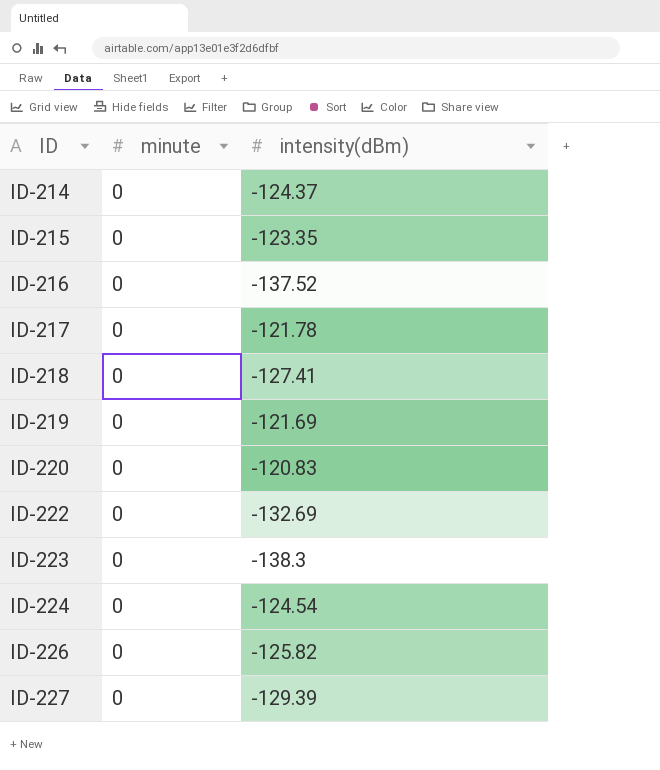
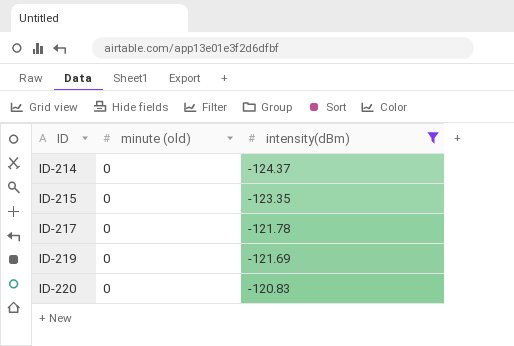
filter: none -> intensity(dBm) >= -124.37
column name: minute -> minute (old)

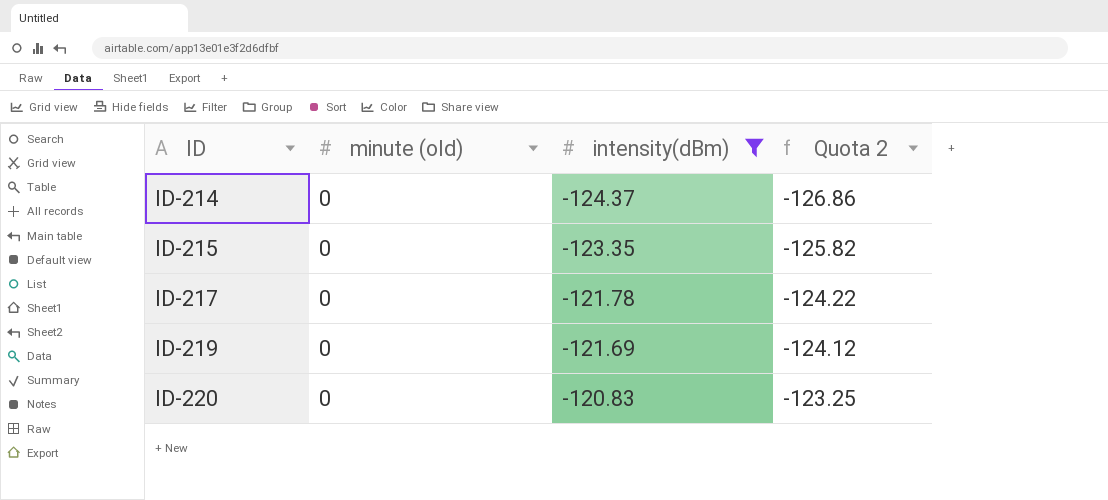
column Quota 2 | formula: none -> [intensity(dBm)] * 1.02

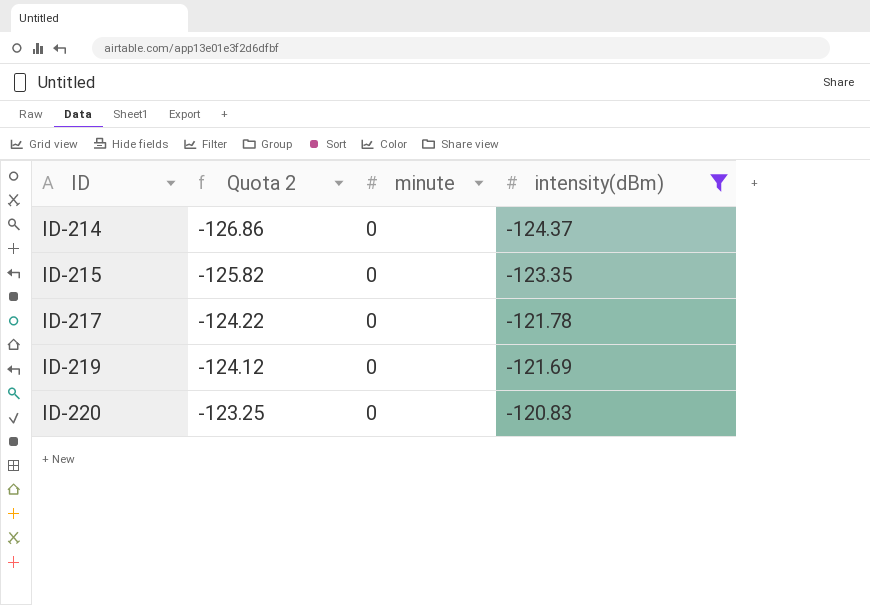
column Quota 2 | position: 4 -> 2
column name: minute (old) -> minute

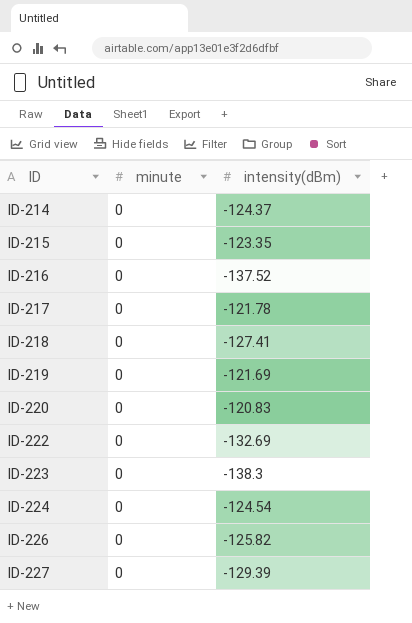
filter: intensity(dBm) >= -124.37 -> none
column Quota 2 | formula: [intensity(dBm)] * 1.02 -> none

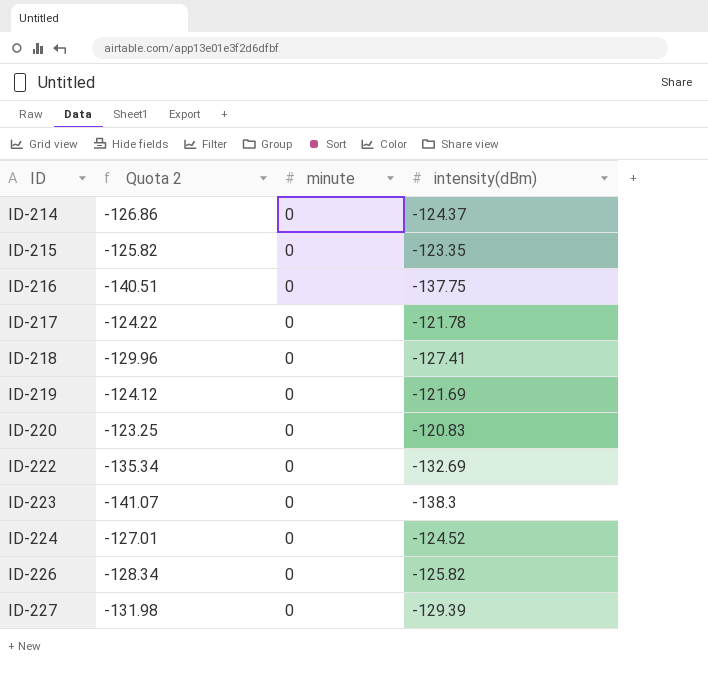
column Quota 2 | formula: none -> [intensity(dBm)] * 1.02
ID-216 | intensity(dBm): -137.52 -> -137.75
ID-224 | intensity(dBm): -124.54 -> -124.52

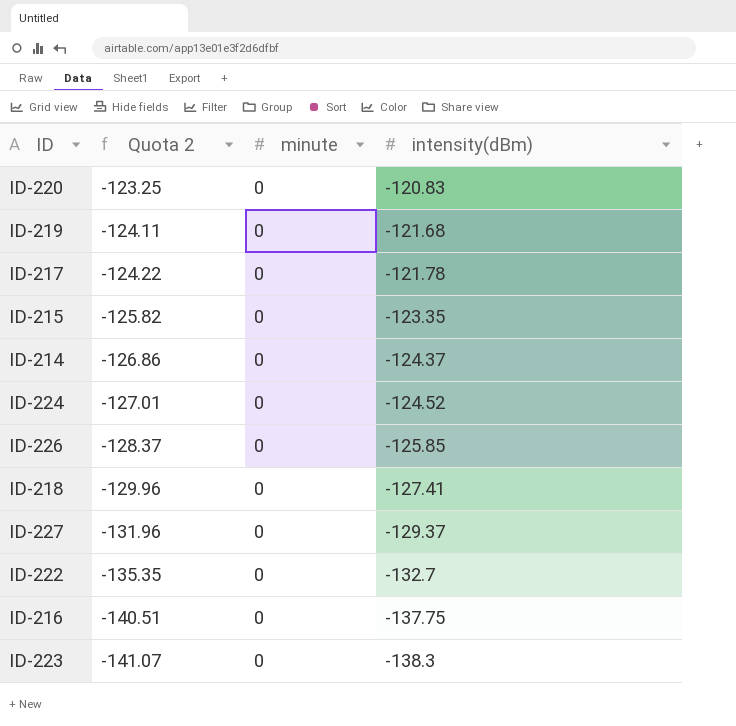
row order: ID ascending -> Quota 2 descending
ID-219 | Quota 2: -124.12 -> -124.11
ID-219 | intensity(dBm): -121.69 -> -121.68
ID-226 | Quota 2: -128.34 -> -128.37
ID-226 | intensity(dBm): -125.82 -> -125.85
ID-227 | Quota 2: -131.98 -> -131.96
ID-227 | intensity(dBm): -129.39 -> -129.37
ID-222 | Quota 2: -135.34 -> -135.35
ID-222 | intensity(dBm): -132.69 -> -132.7

